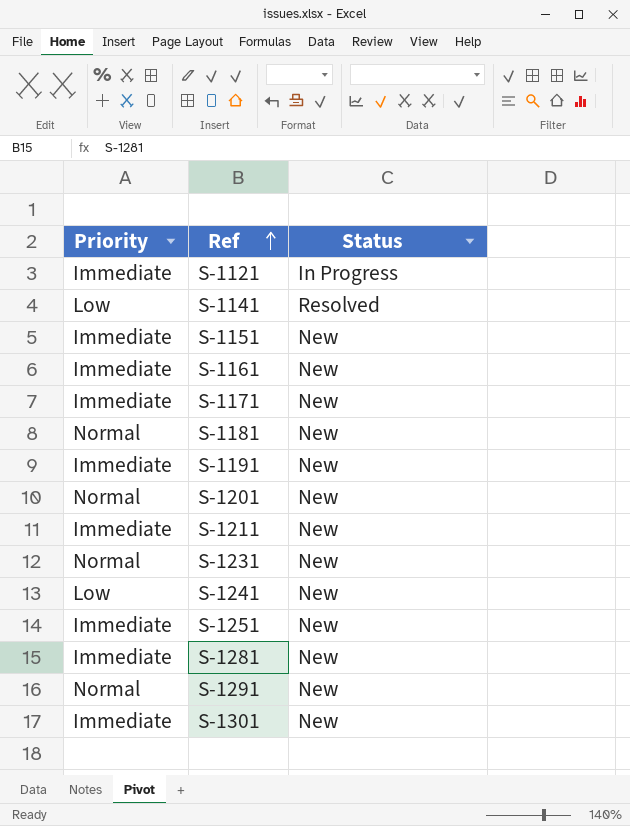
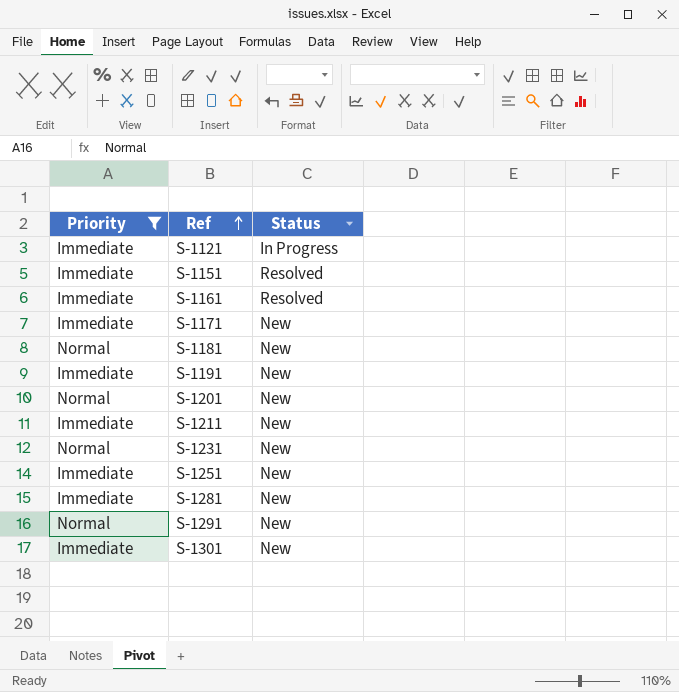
filter: none -> Priority != Low
S-1151 | Status: New -> Resolved
S-1161 | Status: New -> Resolved

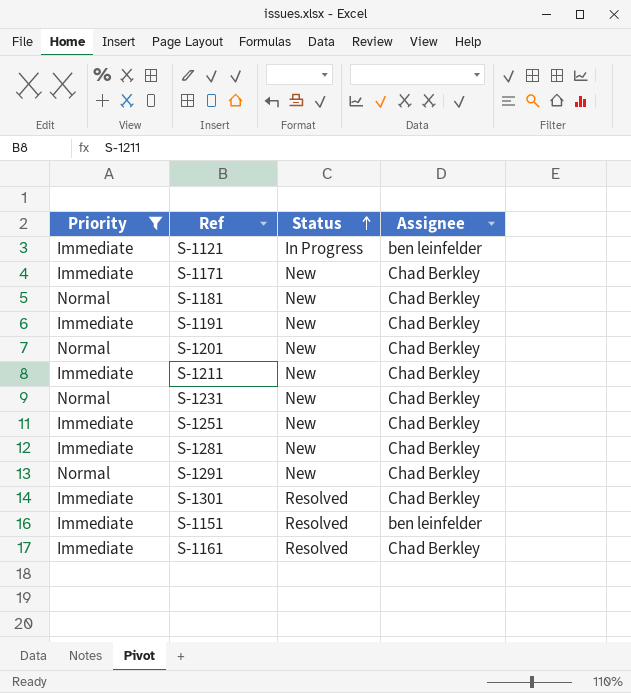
row order: Ref ascending -> Status ascending
column Assignee | position: none -> 4
S-1301 | Status: New -> Resolved

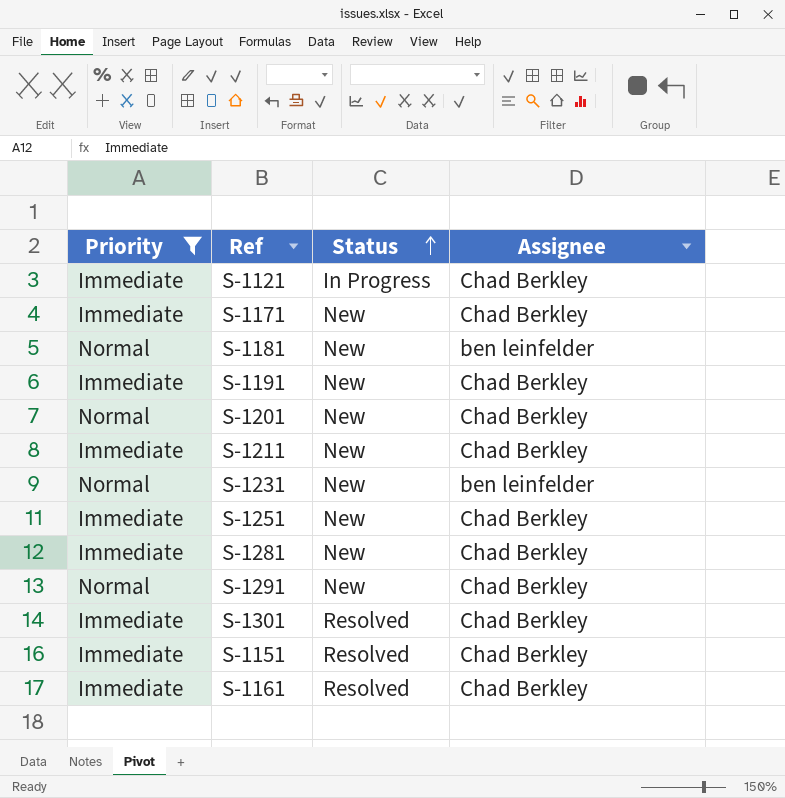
S-1121 | Assignee: ben leinfelder -> Chad Berkley
S-1181 | Assignee: Chad Berkley -> ben leinfelder
S-1231 | Assignee: Chad Berkley -> ben leinfelder
S-1151 | Assignee: ben leinfelder -> Chad Berkley

